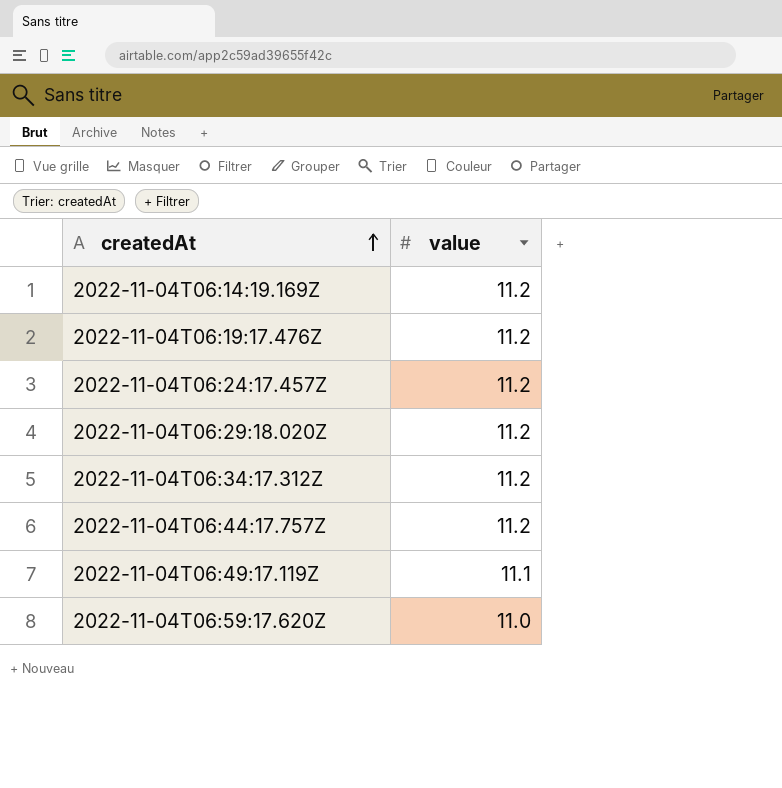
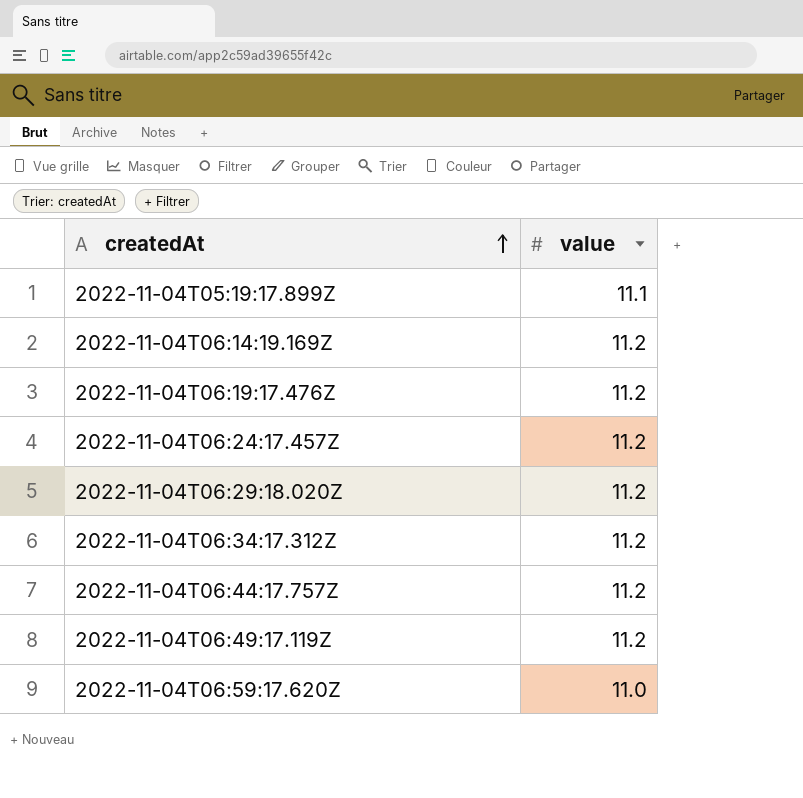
row 2022-11-04T05:19:17.899Z: none -> 11.1
2022-11-04T06:49:17.119Z | value: 11.1 -> 11.2

